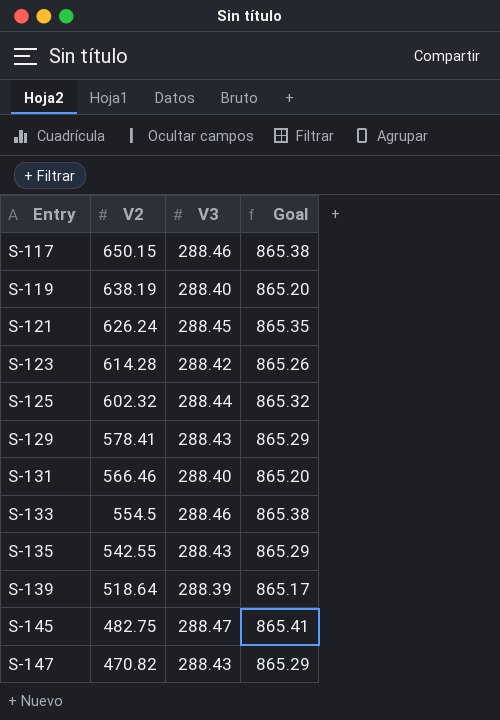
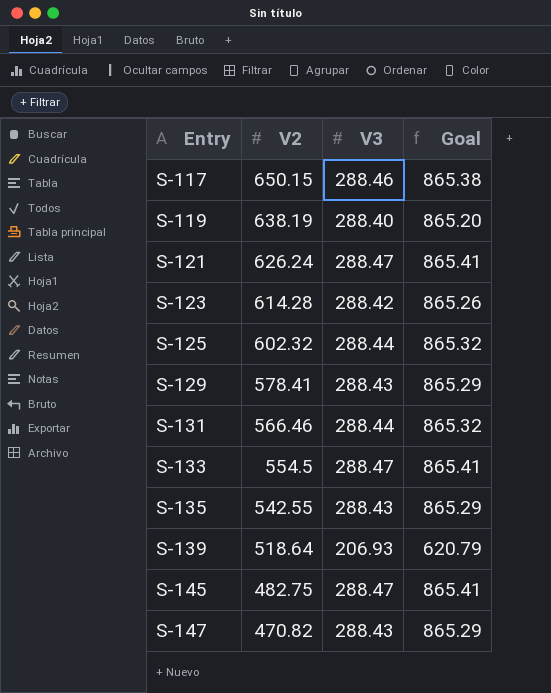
S-121 | V3: 288.45 -> 288.47
S-121 | Goal: 865.35 -> 865.41
S-131 | V3: 288.40 -> 288.44
S-131 | Goal: 865.20 -> 865.32
S-133 | V3: 288.46 -> 288.47
S-133 | Goal: 865.38 -> 865.41
S-139 | V3: 288.39 -> 206.93
S-139 | Goal: 865.17 -> 620.79

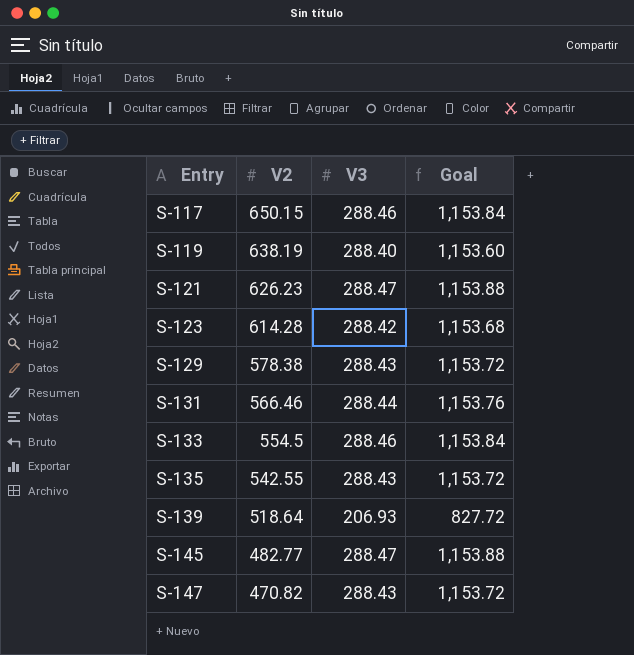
column Goal | formula: [V3] * 3 -> [V3] * 4
row S-125: 602.32 | 288.44 | 865.32 -> none
S-121 | V2: 626.24 -> 626.23
S-129 | V2: 578.41 -> 578.38
S-133 | V3: 288.47 -> 288.46
S-145 | V2: 482.75 -> 482.77

